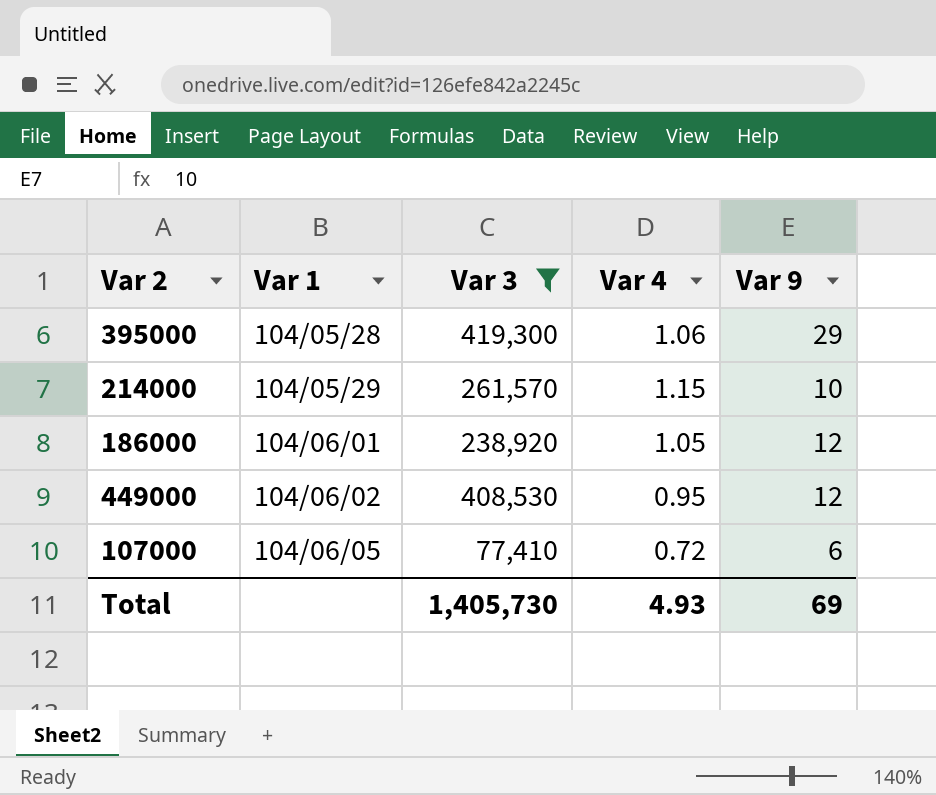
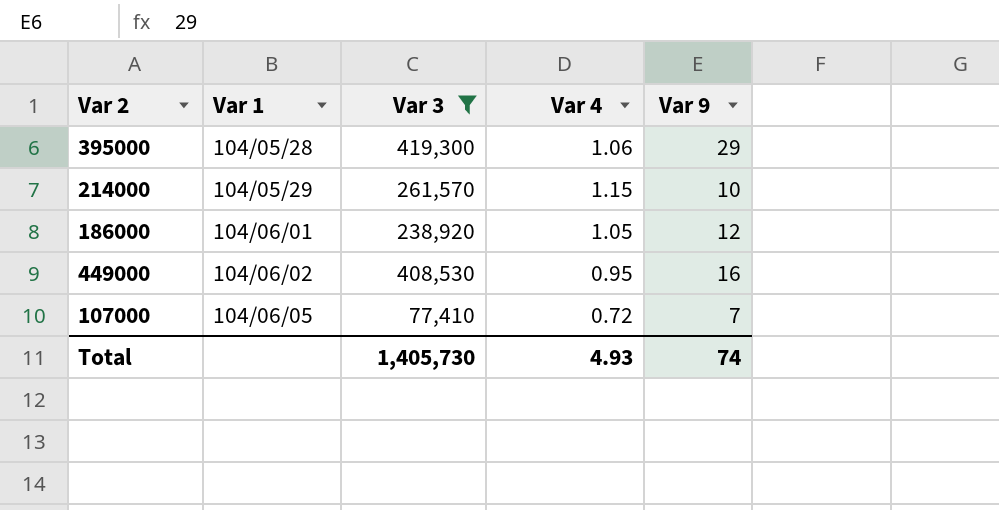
449000 | Var 9: 12 -> 16
107000 | Var 9: 6 -> 7
Total | Var 9: 69 -> 74

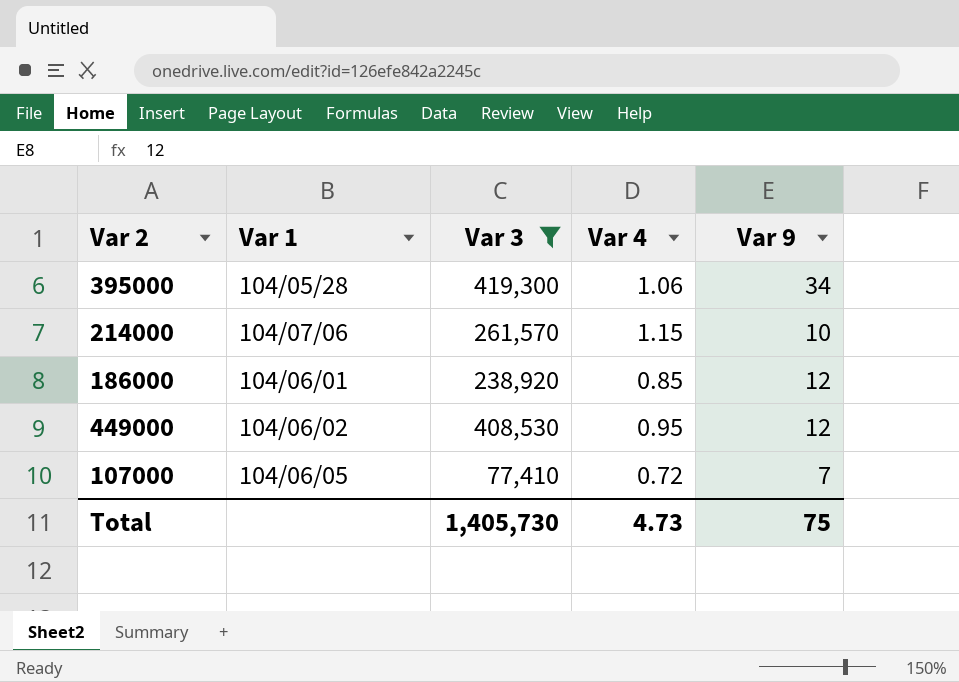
395000 | Var 9: 29 -> 34
214000 | Var 1: 104/05/29 -> 104/07/06
186000 | Var 4: 1.05 -> 0.85
449000 | Var 9: 16 -> 12
Total | Var 4: 4.93 -> 4.73
Total | Var 9: 74 -> 75

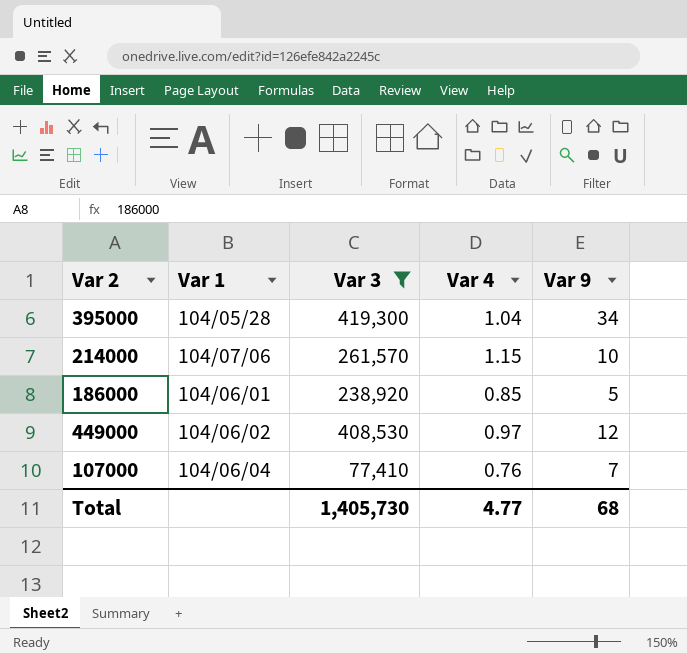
395000 | Var 4: 1.06 -> 1.04
186000 | Var 9: 12 -> 5
449000 | Var 4: 0.95 -> 0.97
107000 | Var 1: 104/06/05 -> 104/06/04
107000 | Var 4: 0.72 -> 0.76
Total | Var 4: 4.73 -> 4.77
Total | Var 9: 75 -> 68

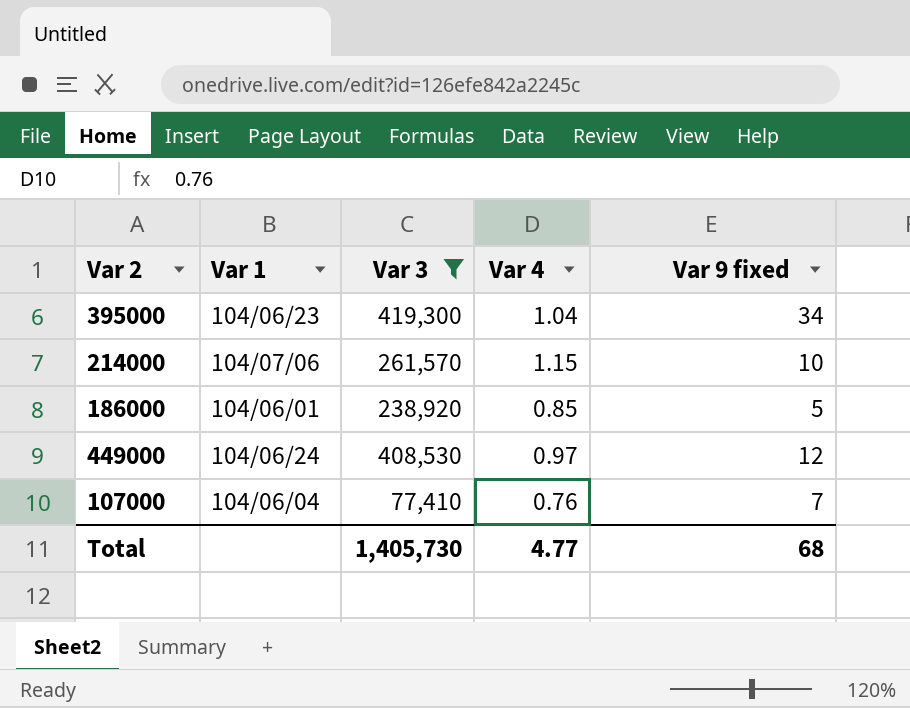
column name: Var 9 -> Var 9 fixed
395000 | Var 1: 104/05/28 -> 104/06/23
449000 | Var 1: 104/06/02 -> 104/06/24

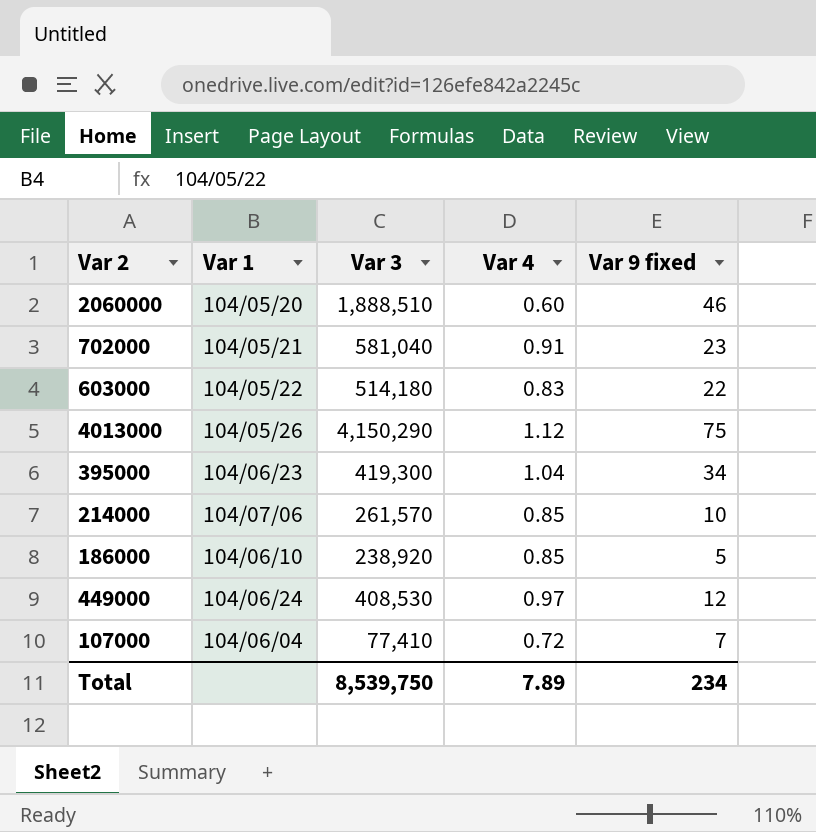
filter: Var 3 <= 419,300 -> none
214000 | Var 4: 1.15 -> 0.85
186000 | Var 1: 104/06/01 -> 104/06/10
107000 | Var 4: 0.76 -> 0.72
Total | Var 3: 1,405,730 -> 8,539,750
Total | Var 4: 4.77 -> 7.89
Total | Var 9 fixed: 68 -> 234

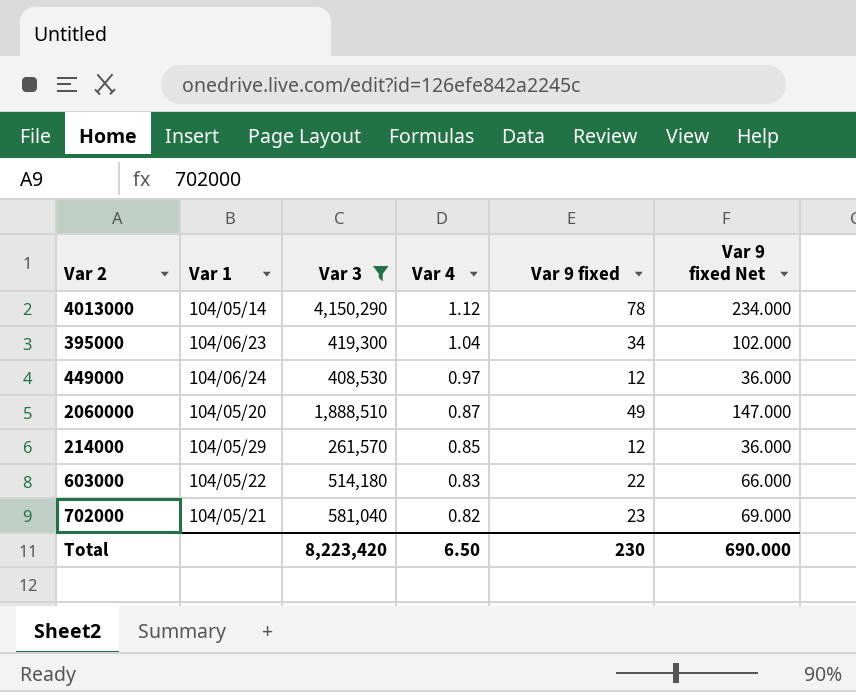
filter: none -> Var 3 >= 261,570
row order: none -> Var 4 descending
column Var 9 fixed Net | formula: none -> [Var 9 fixed] * 3
4013000 | Var 1: 104/05/26 -> 104/05/14
4013000 | Var 9 fixed: 75 -> 78
2060000 | Var 4: 0.60 -> 0.87
2060000 | Var 9 fixed: 46 -> 49
214000 | Var 1: 104/07/06 -> 104/05/29
214000 | Var 9 fixed: 10 -> 12
702000 | Var 4: 0.91 -> 0.82
Total | Var 3: 8,539,750 -> 8,223,420
Total | Var 4: 7.89 -> 6.50
Total | Var 9 fixed: 234 -> 230

